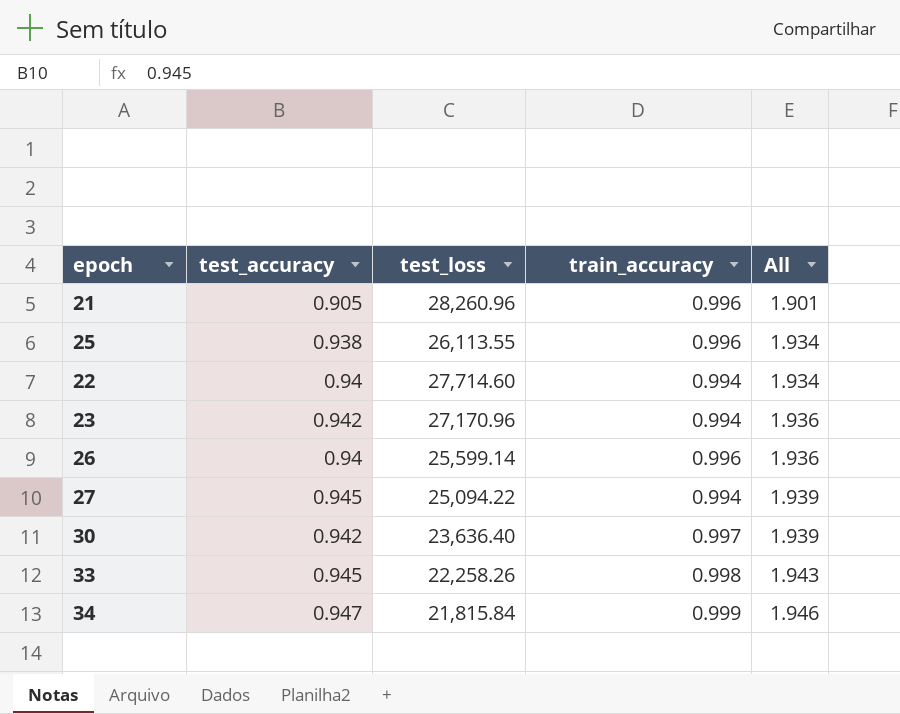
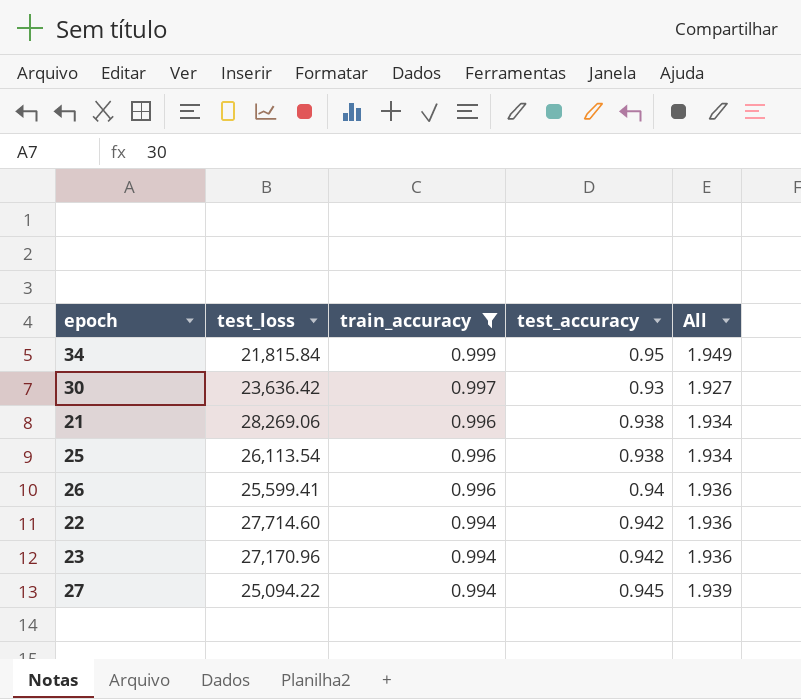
filter: none -> train_accuracy != 0.998
row order: All ascending -> train_accuracy descending
column test_accuracy | position: 2 -> 4
34 | test_accuracy: 0.947 -> 0.95
34 | All: 1.946 -> 1.949
30 | test_loss: 23,636.40 -> 23,636.42
30 | test_accuracy: 0.942 -> 0.93
30 | All: 1.939 -> 1.927
21 | test_loss: 28,260.96 -> 28,269.06
21 | test_accuracy: 0.905 -> 0.938
21 | All: 1.901 -> 1.934
25 | test_loss: 26,113.55 -> 26,113.54
26 | test_loss: 25,599.14 -> 25,599.41
22 | test_accuracy: 0.94 -> 0.942
22 | All: 1.934 -> 1.936

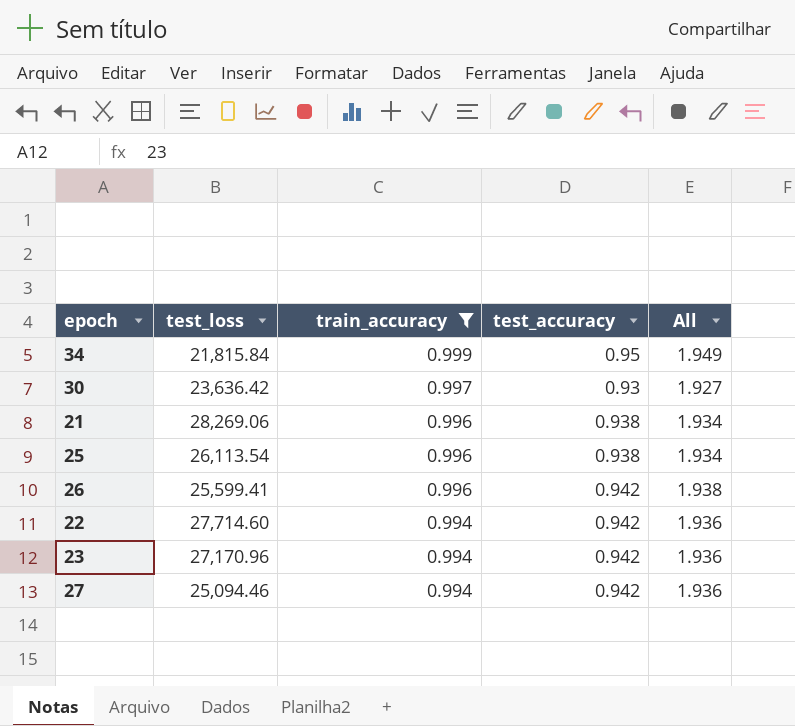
26 | test_accuracy: 0.94 -> 0.942
26 | All: 1.936 -> 1.938
27 | test_loss: 25,094.22 -> 25,094.46
27 | test_accuracy: 0.945 -> 0.942
27 | All: 1.939 -> 1.936

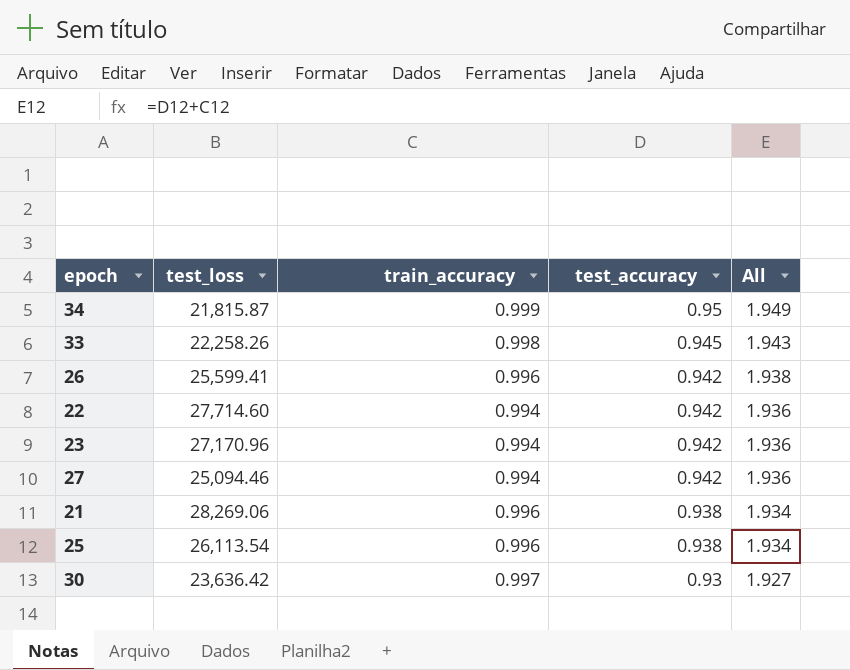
filter: train_accuracy != 0.998 -> none
row order: train_accuracy descending -> test_accuracy descending
34 | test_loss: 21,815.84 -> 21,815.87

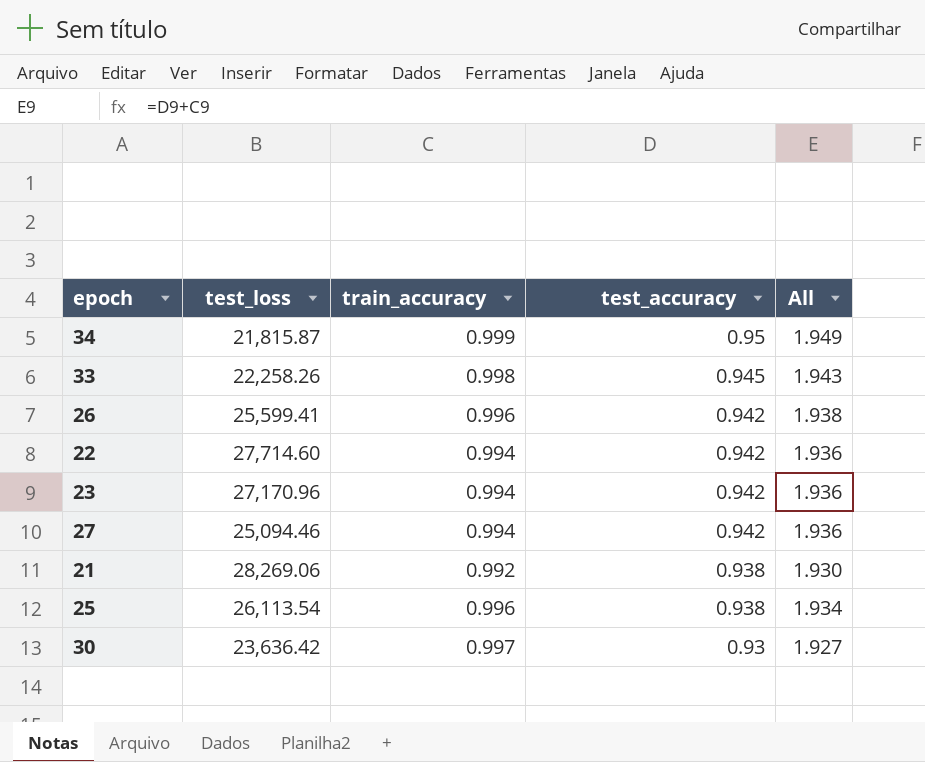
21 | train_accuracy: 0.996 -> 0.992
21 | All: 1.934 -> 1.930

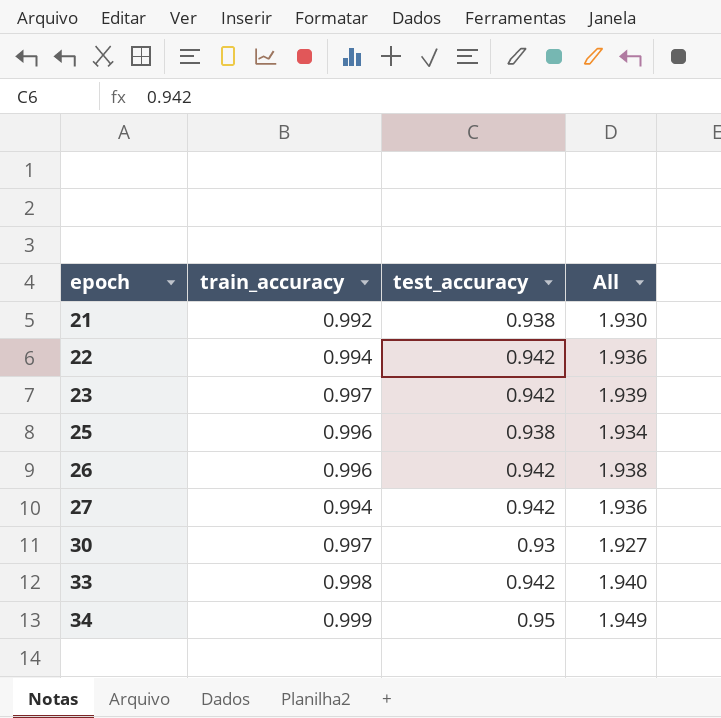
row order: test_accuracy descending -> epoch ascending
column test_loss | position: 2 -> none
23 | train_accuracy: 0.994 -> 0.997
23 | All: 1.936 -> 1.939
33 | test_accuracy: 0.945 -> 0.942
33 | All: 1.943 -> 1.940

